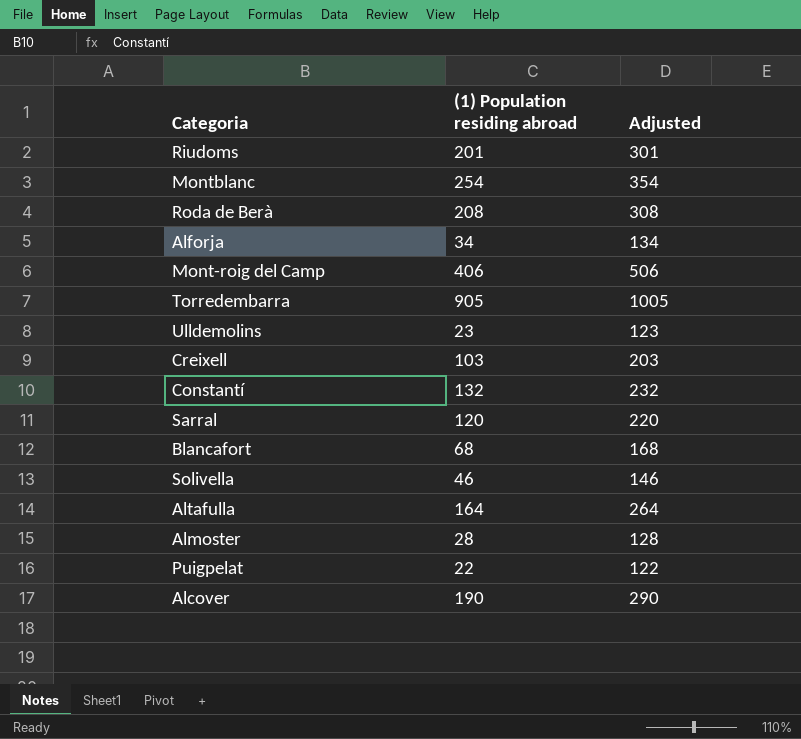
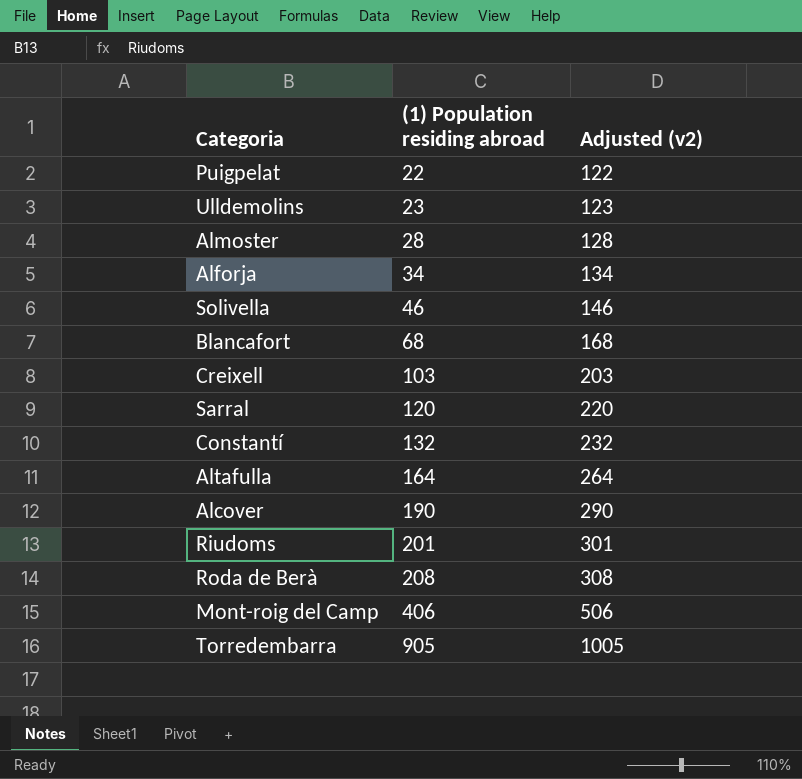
row order: none -> (1) Population residing abroad ascending
column name: Adjusted -> Adjusted (v2)
row Montblanc: 254 | 354 -> none

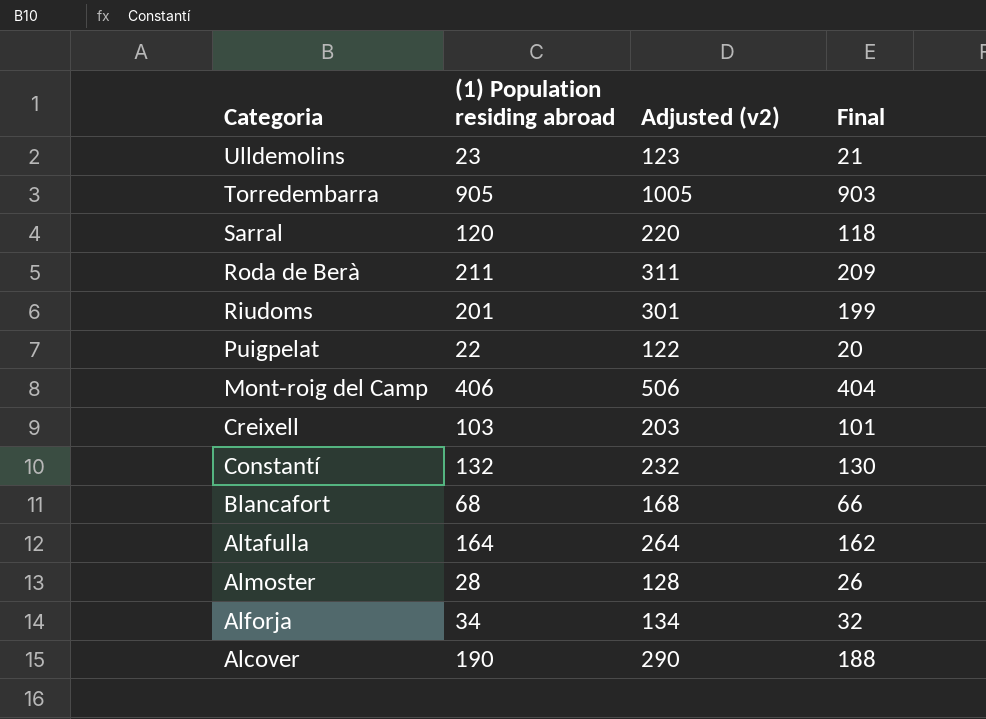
row order: (1) Population residing abroad ascending -> Categoria descending
column Final | formula: none -> [(1) Population residing abroad] - 2
row Solivella: 46 | 146 -> none
Roda de Berà | (1) Population residing abroad: 208 -> 211
Roda de Berà | Adjusted (v2): 308 -> 311

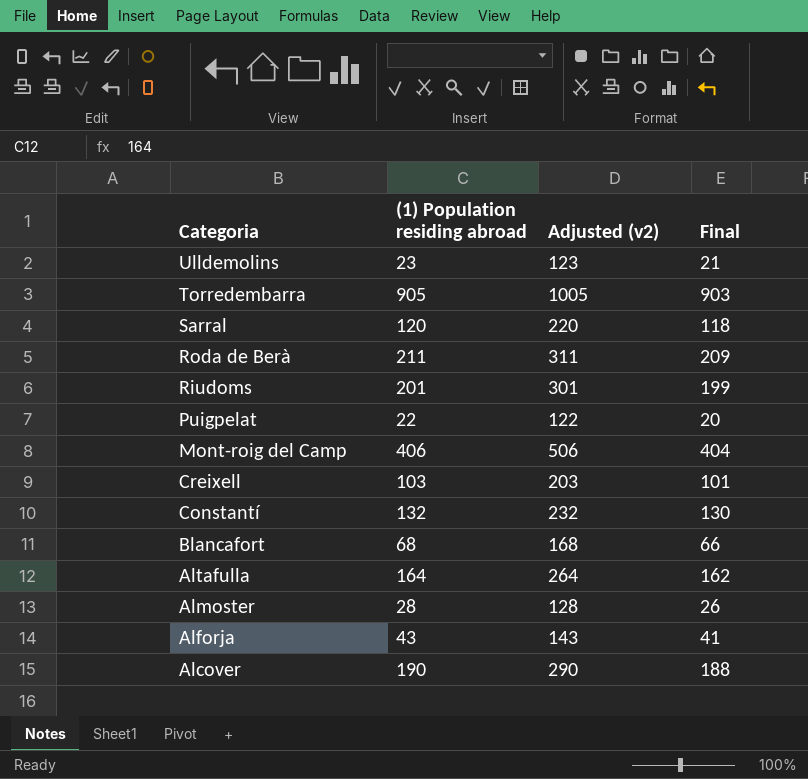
Alforja | (1) Population residing abroad: 34 -> 43
Alforja | Adjusted (v2): 134 -> 143
Alforja | Final: 32 -> 41

